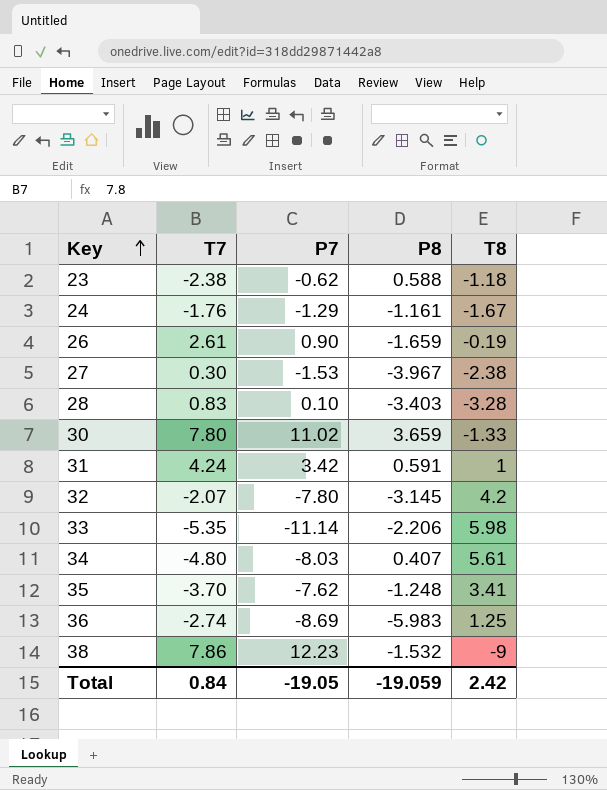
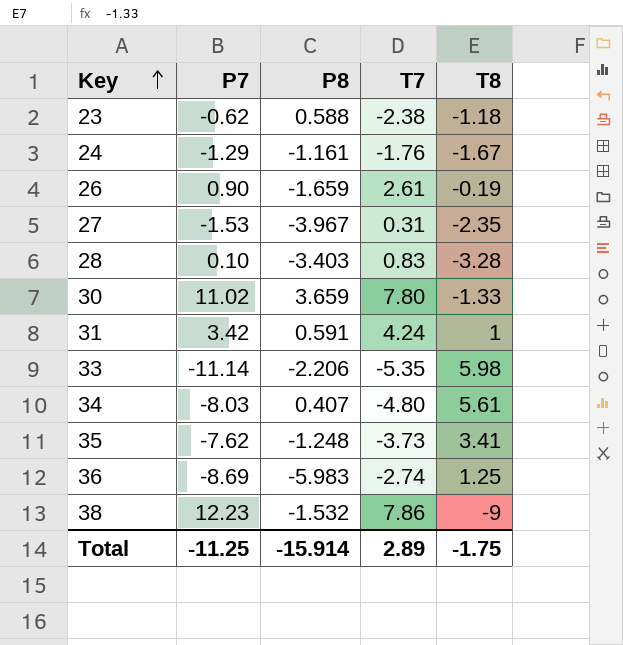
column T7 | position: 2 -> 4
row 32: -2.07 | -7.80 | -3.145 | 4.2 -> none
27 | T7: 0.30 -> 0.31
27 | T8: -2.38 -> -2.35
35 | T7: -3.70 -> -3.73
Total | P7: -19.05 -> -11.25
Total | P8: -19.059 -> -15.914
Total | T7: 0.84 -> 2.89
Total | T8: 2.42 -> -1.75

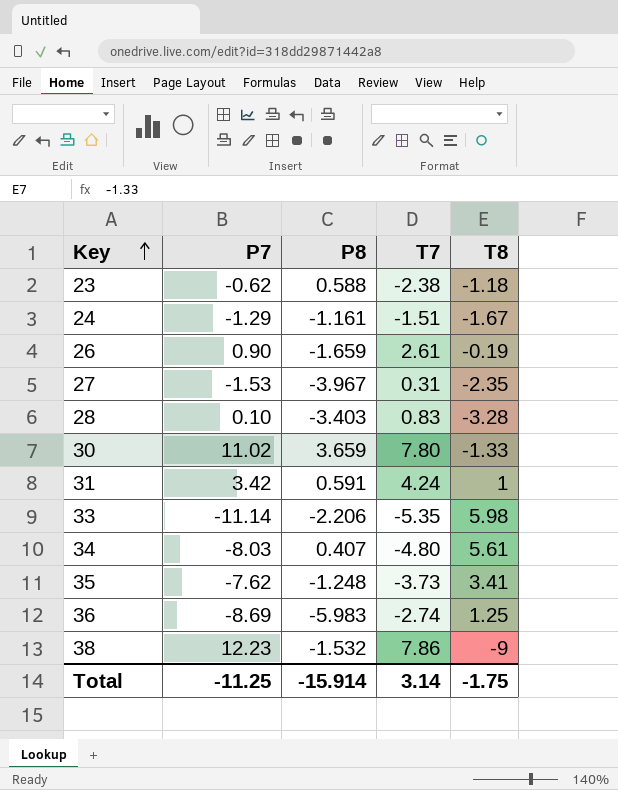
24 | T7: -1.76 -> -1.51
Total | T7: 2.89 -> 3.14

